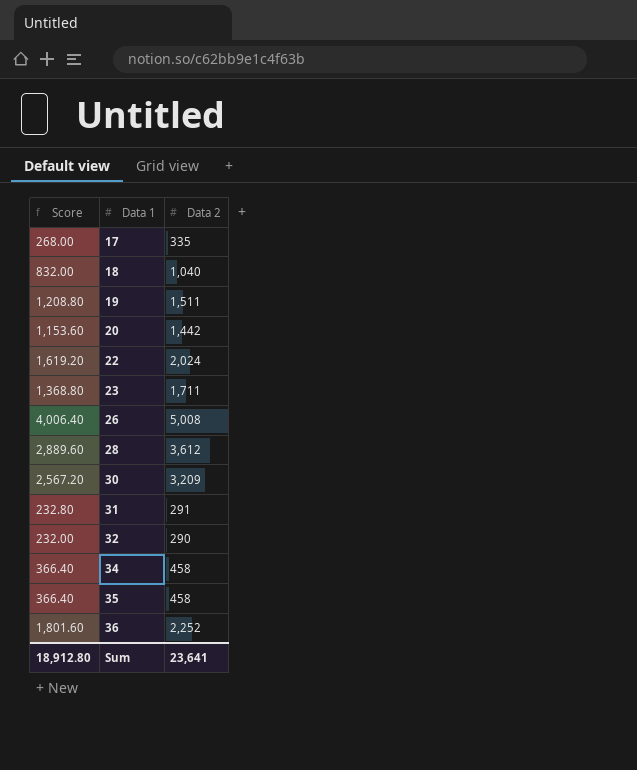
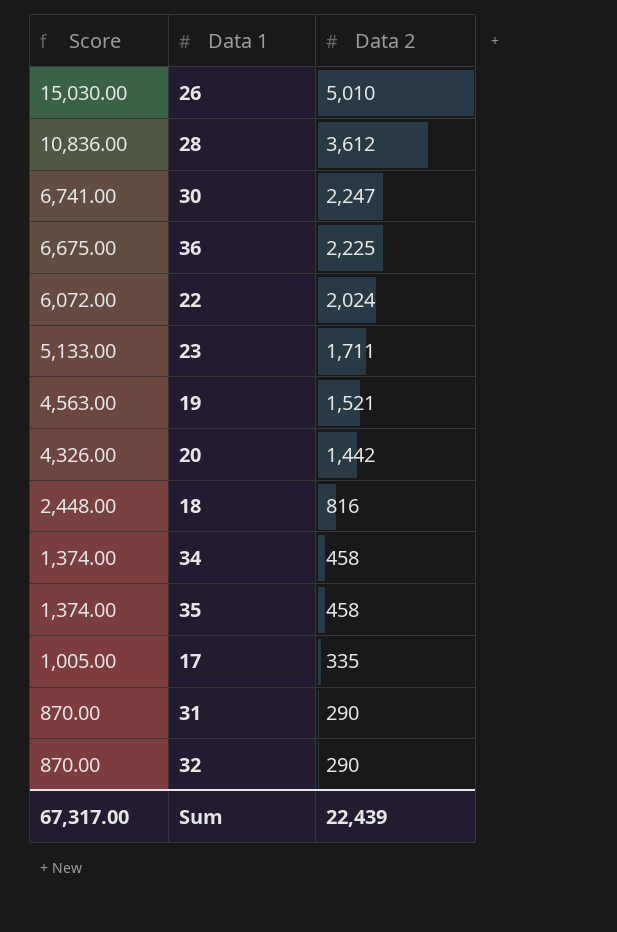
row order: Data 1 ascending -> Score descending
column Score | formula: [Data 2] * 0.8 -> [Data 2] * 3
26 | Data 2: 5,008 -> 5,010
30 | Data 2: 3,209 -> 2,247
36 | Data 2: 2,252 -> 2,225
19 | Data 2: 1,511 -> 1,521
18 | Data 2: 1,040 -> 816
31 | Data 2: 291 -> 290
Sum | Score: 18,912.80 -> 67,317.00
Sum | Data 2: 23,641 -> 22,439

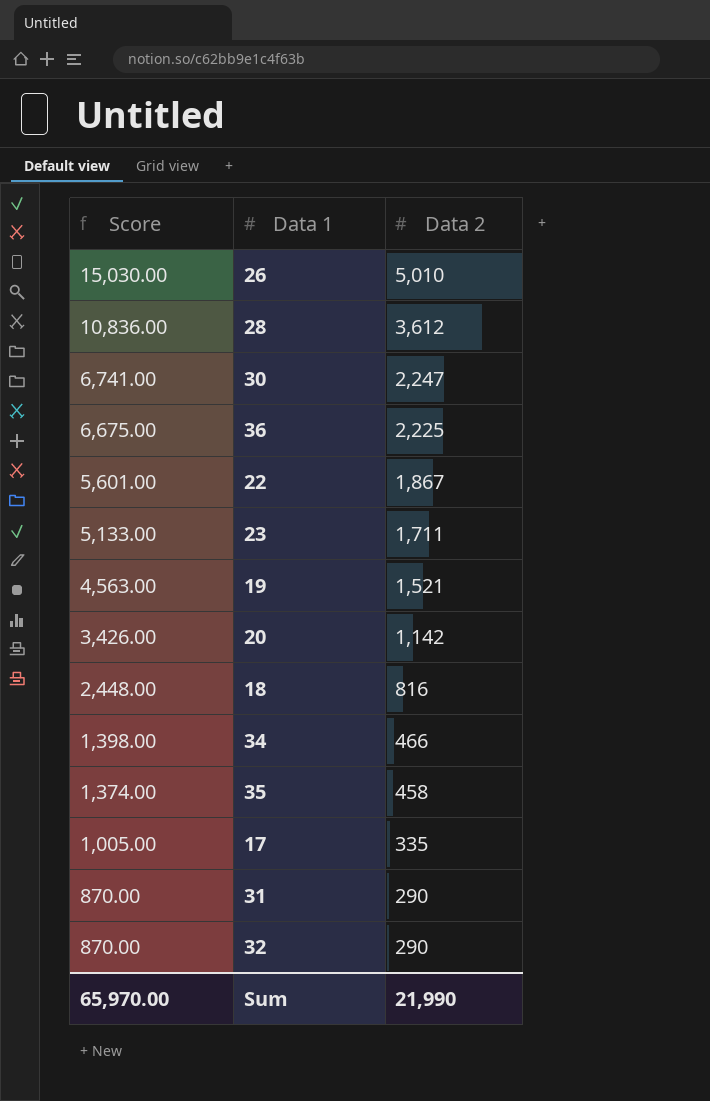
22 | Score: 6,072.00 -> 5,601.00
22 | Data 2: 2,024 -> 1,867
20 | Score: 4,326.00 -> 3,426.00
20 | Data 2: 1,442 -> 1,142
34 | Score: 1,374.00 -> 1,398.00
34 | Data 2: 458 -> 466
Sum | Score: 67,317.00 -> 65,970.00
Sum | Data 2: 22,439 -> 21,990

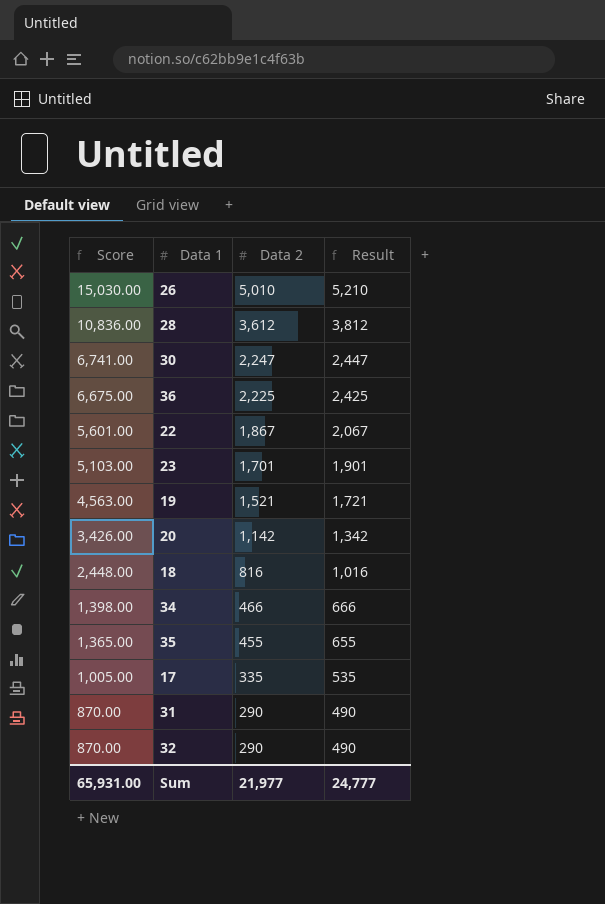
column Result | formula: none -> [Data 2] + 200
23 | Score: 5,133.00 -> 5,103.00
23 | Data 2: 1,711 -> 1,701
35 | Score: 1,374.00 -> 1,365.00
35 | Data 2: 458 -> 455
Sum | Score: 65,970.00 -> 65,931.00
Sum | Data 2: 21,990 -> 21,977

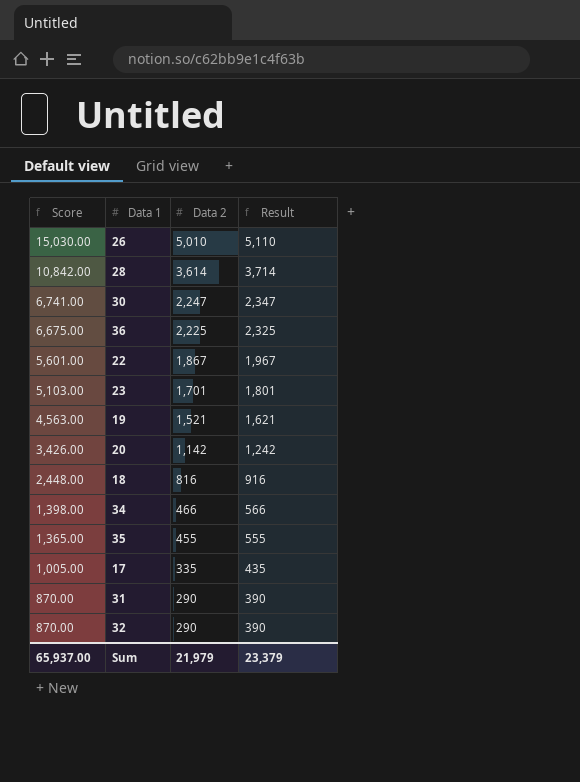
column Result | formula: [Data 2] + 200 -> [Data 2] + 100
28 | Score: 10,836.00 -> 10,842.00
28 | Data 2: 3,612 -> 3,614
Sum | Score: 65,931.00 -> 65,937.00
Sum | Data 2: 21,977 -> 21,979
Sum | Result: 24,777 -> 23,379

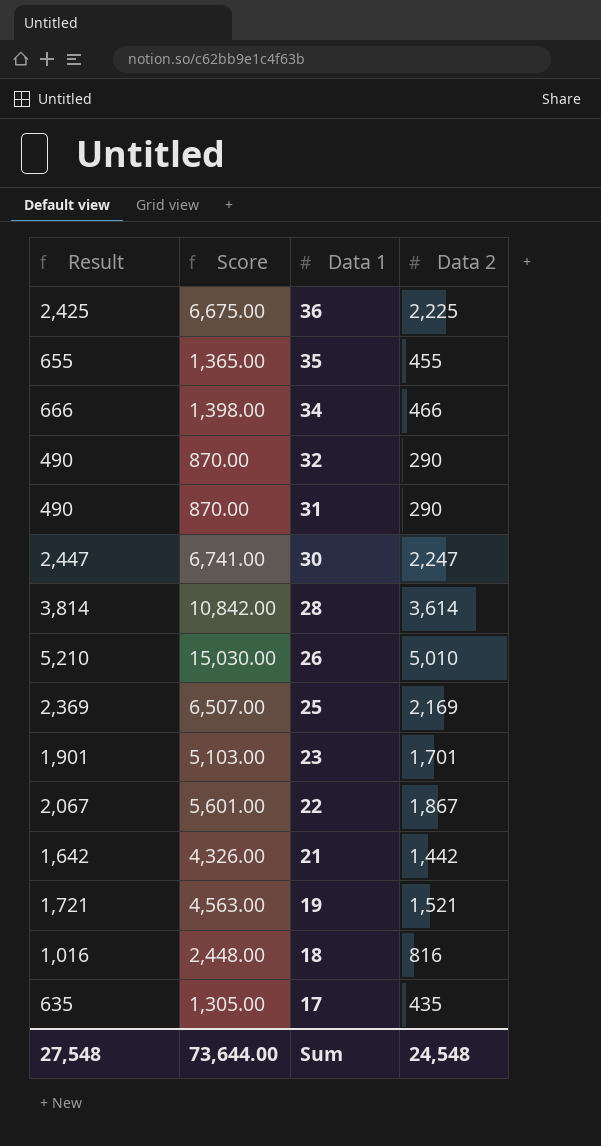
row order: Score descending -> Data 1 descending
column Result | formula: [Data 2] + 100 -> [Data 2] + 200
column Result | position: 4 -> 1
row 20: 3,426.00 | 1,142 | 1,242 -> none
row 25: none -> 2,369 | 6,507.00 | 2,169
row 21: none -> 1,642 | 4,326.00 | 1,442
17 | Score: 1,005.00 -> 1,305.00
17 | Data 2: 335 -> 435
Sum | Result: 23,379 -> 27,548
Sum | Score: 65,937.00 -> 73,644.00
Sum | Data 2: 21,979 -> 24,548

